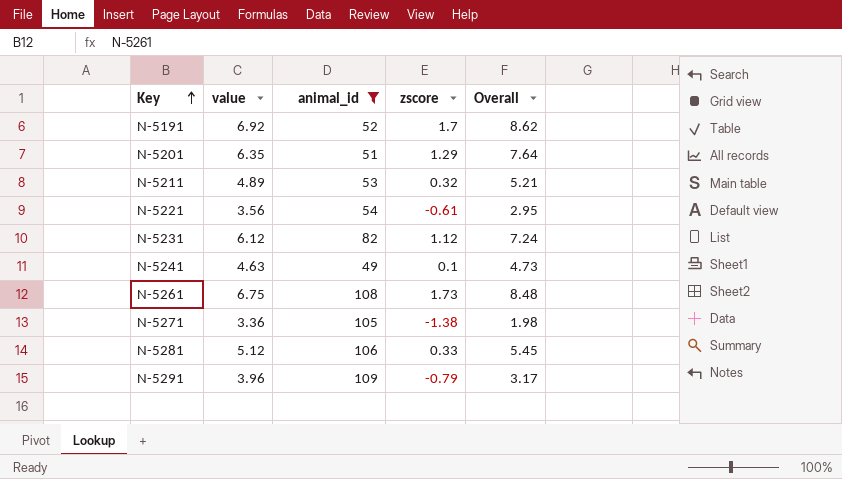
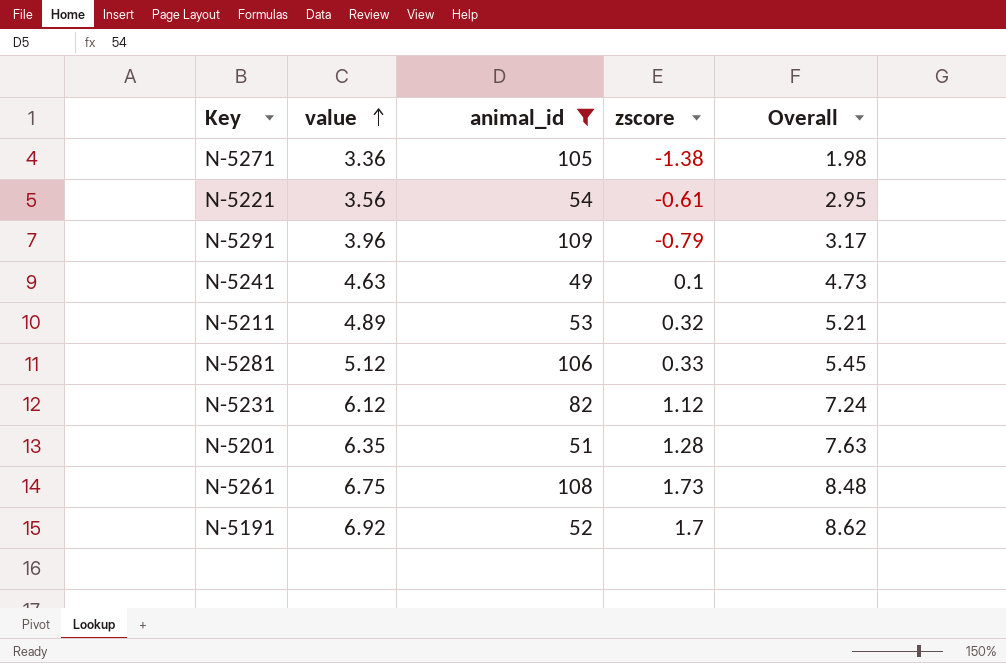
row order: Key ascending -> value ascending
N-5201 | zscore: 1.29 -> 1.28
N-5201 | Overall: 7.64 -> 7.63

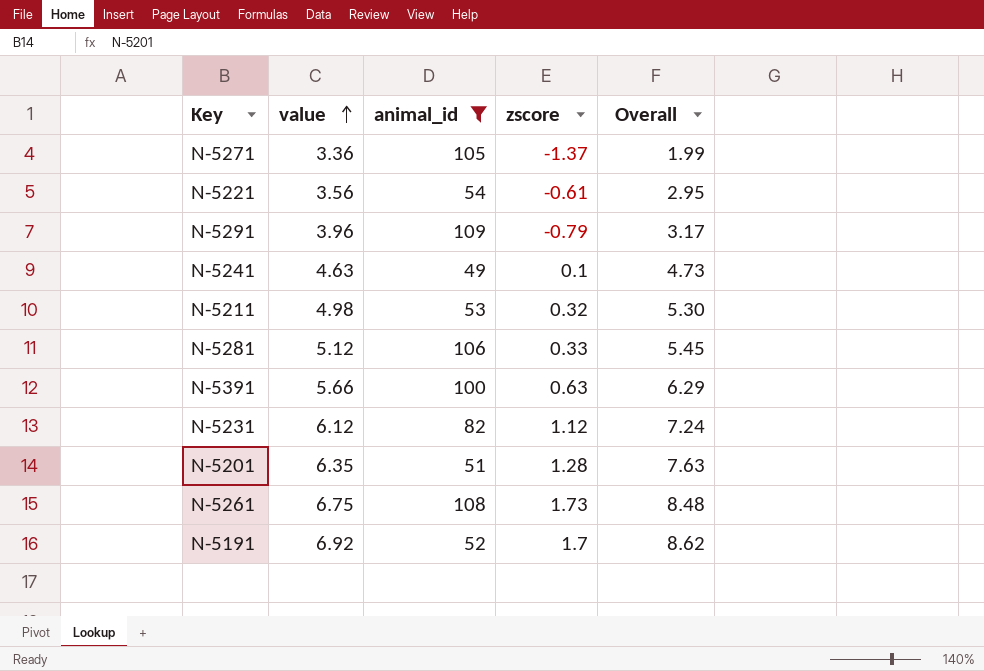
N-5271 | zscore: -1.38 -> -1.37
N-5271 | Overall: 1.98 -> 1.99
N-5211 | value: 4.89 -> 4.98
N-5211 | Overall: 5.21 -> 5.30
row N-5391: none -> 5.66 | 100 | 0.63 | 6.29

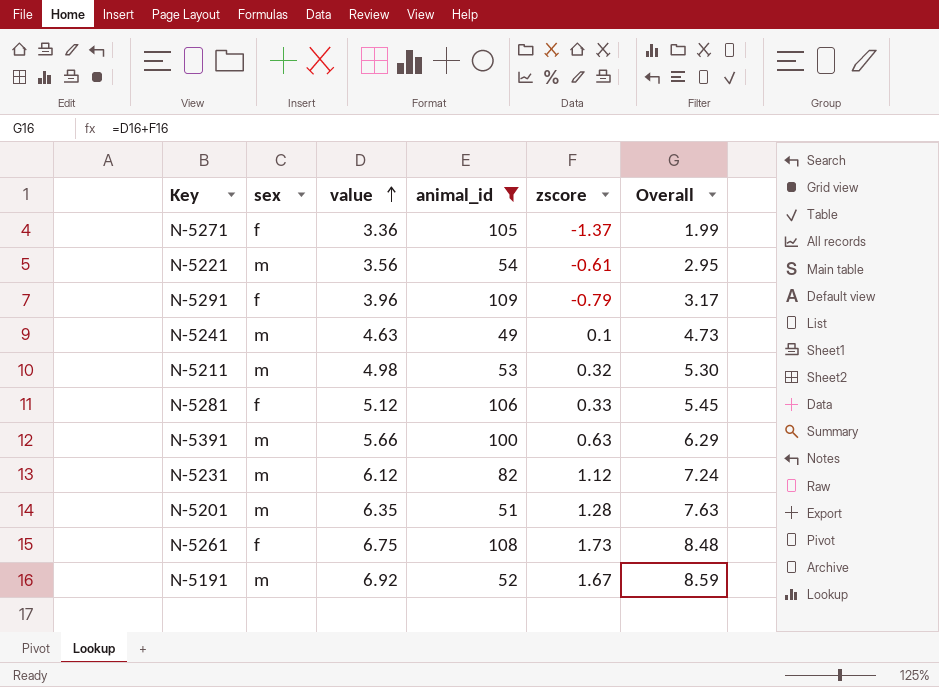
column sex | position: none -> 2
N-5191 | zscore: 1.7 -> 1.67
N-5191 | Overall: 8.62 -> 8.59

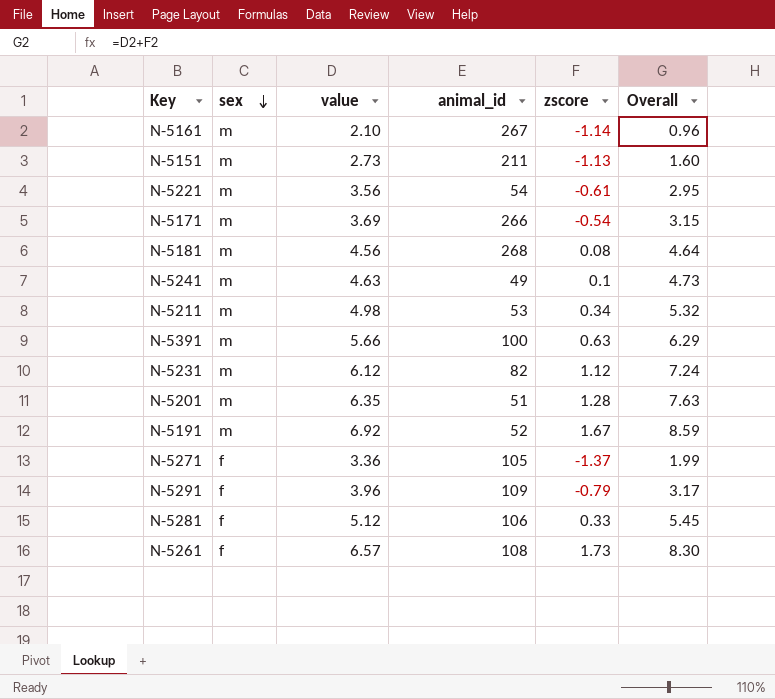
filter: animal_id <= 109 -> none
row order: value ascending -> sex descending
N-5211 | zscore: 0.32 -> 0.34
N-5211 | Overall: 5.30 -> 5.32
N-5261 | value: 6.75 -> 6.57
N-5261 | Overall: 8.48 -> 8.30

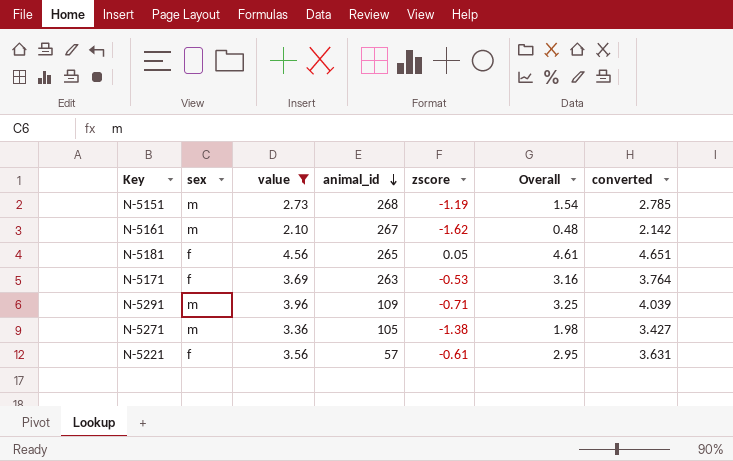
filter: none -> value <= 4.56
row order: sex descending -> animal_id descending
column converted | formula: none -> [value] * 1.02
N-5151 | animal_id: 211 -> 268
N-5151 | zscore: -1.13 -> -1.19
N-5151 | Overall: 1.60 -> 1.54
N-5161 | zscore: -1.14 -> -1.62
N-5161 | Overall: 0.96 -> 0.48
N-5181 | sex: m -> f
N-5181 | animal_id: 268 -> 265
N-5181 | zscore: 0.08 -> 0.05
N-5181 | Overall: 4.64 -> 4.61
N-5171 | sex: m -> f
N-5171 | animal_id: 266 -> 263
N-5171 | zscore: -0.54 -> -0.53
N-5171 | Overall: 3.15 -> 3.16
N-5291 | sex: f -> m
N-5291 | zscore: -0.79 -> -0.71
N-5291 | Overall: 3.17 -> 3.25
N-5271 | sex: f -> m
N-5271 | zscore: -1.37 -> -1.38
N-5271 | Overall: 1.99 -> 1.98
N-5221 | sex: m -> f
N-5221 | animal_id: 54 -> 57

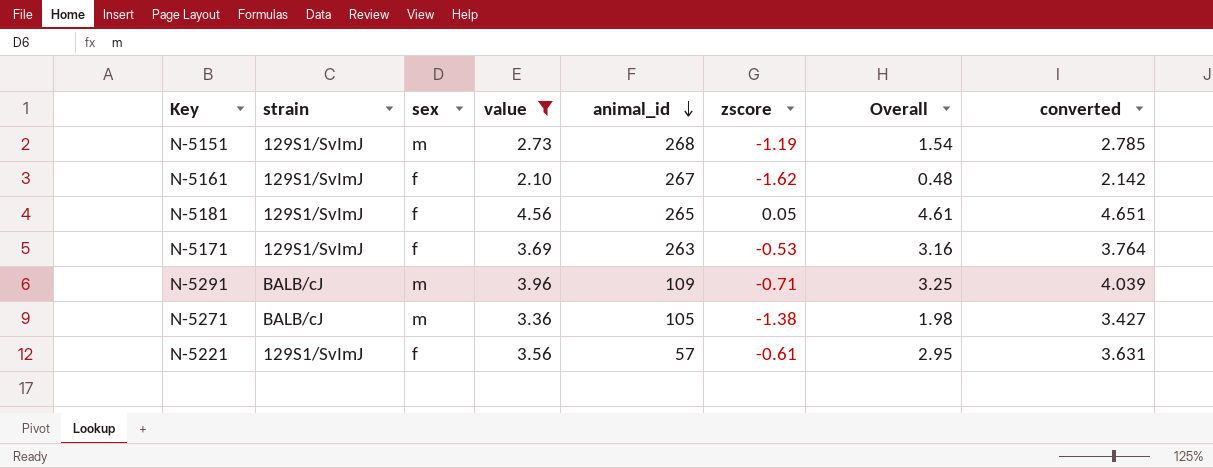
column strain | position: none -> 2
N-5161 | sex: m -> f

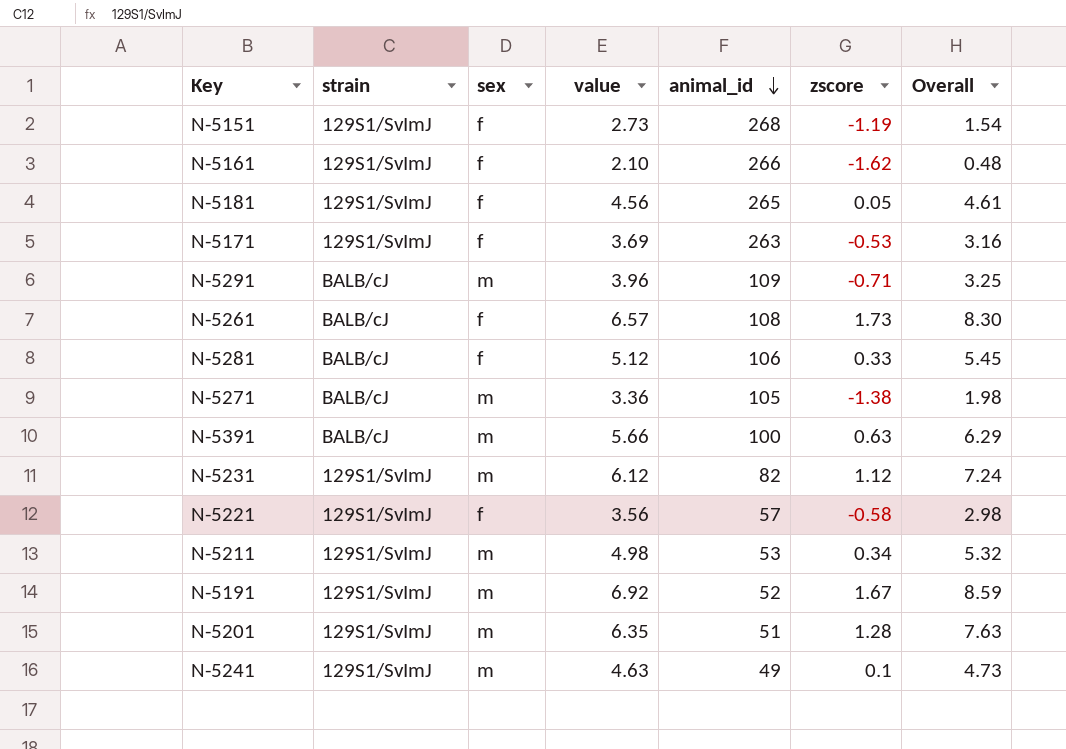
filter: value <= 4.56 -> none
column converted | formula: [value] * 1.02 -> none
N-5151 | sex: m -> f
N-5161 | animal_id: 267 -> 266
N-5221 | zscore: -0.61 -> -0.58
N-5221 | Overall: 2.95 -> 2.98

